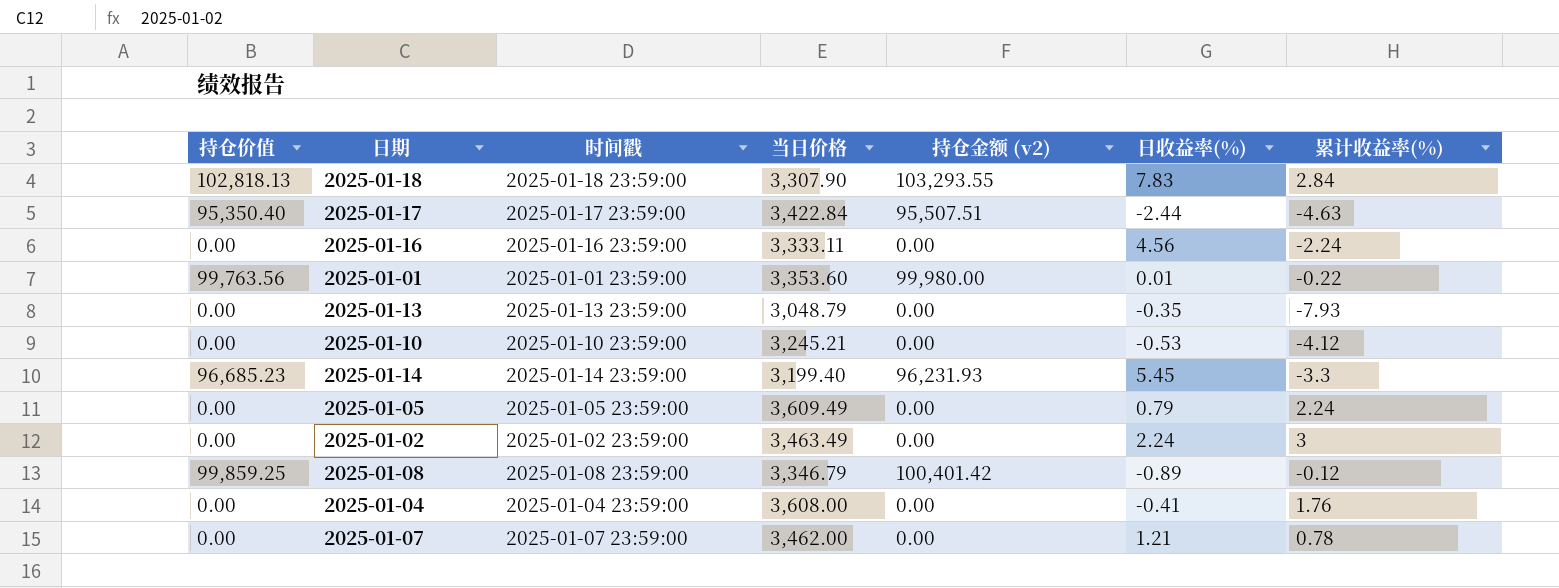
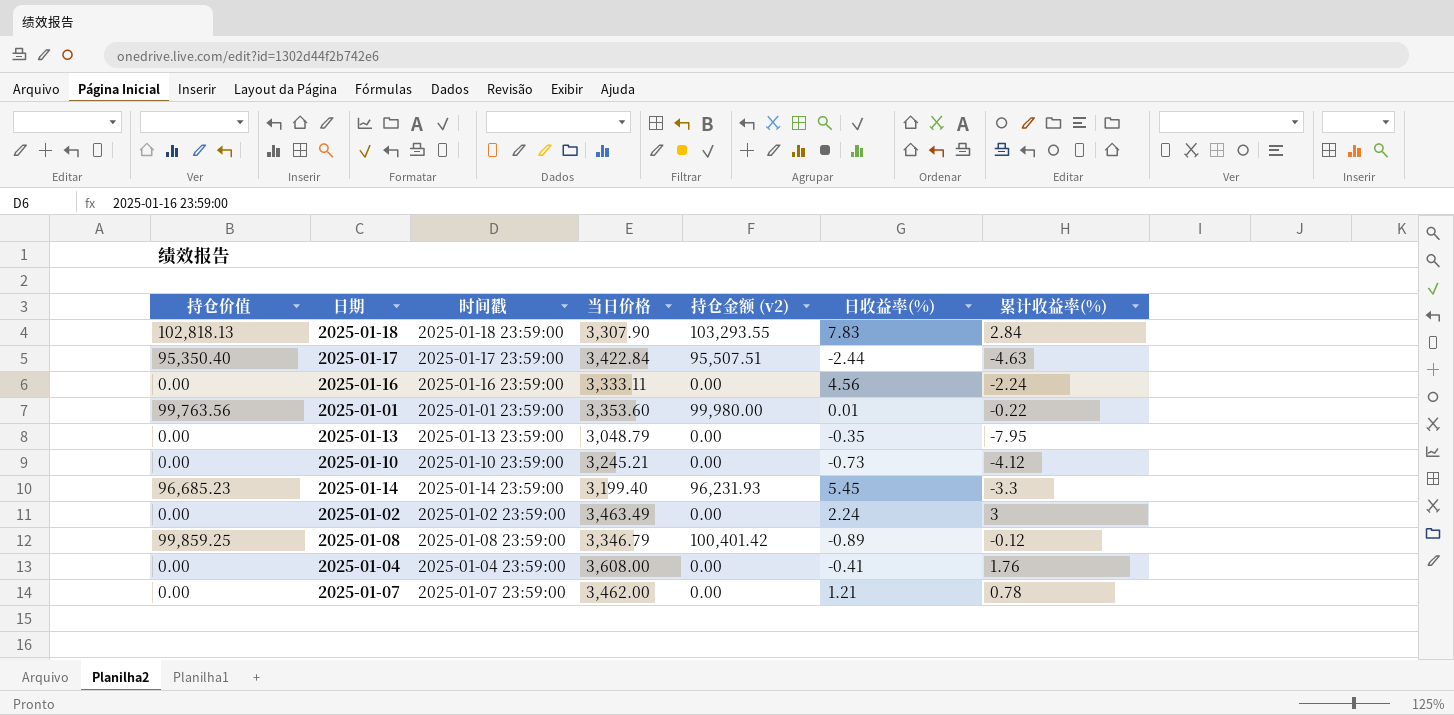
row 2025-01-05: 0.00 | 2025-01-05 23:59:00 | 3,609.49 | 0.00 | 0.79 | 2.24 -> none
2025-01-13 | 累计收益率(%): -7.93 -> -7.95
2025-01-10 | 日收益率(%): -0.53 -> -0.73

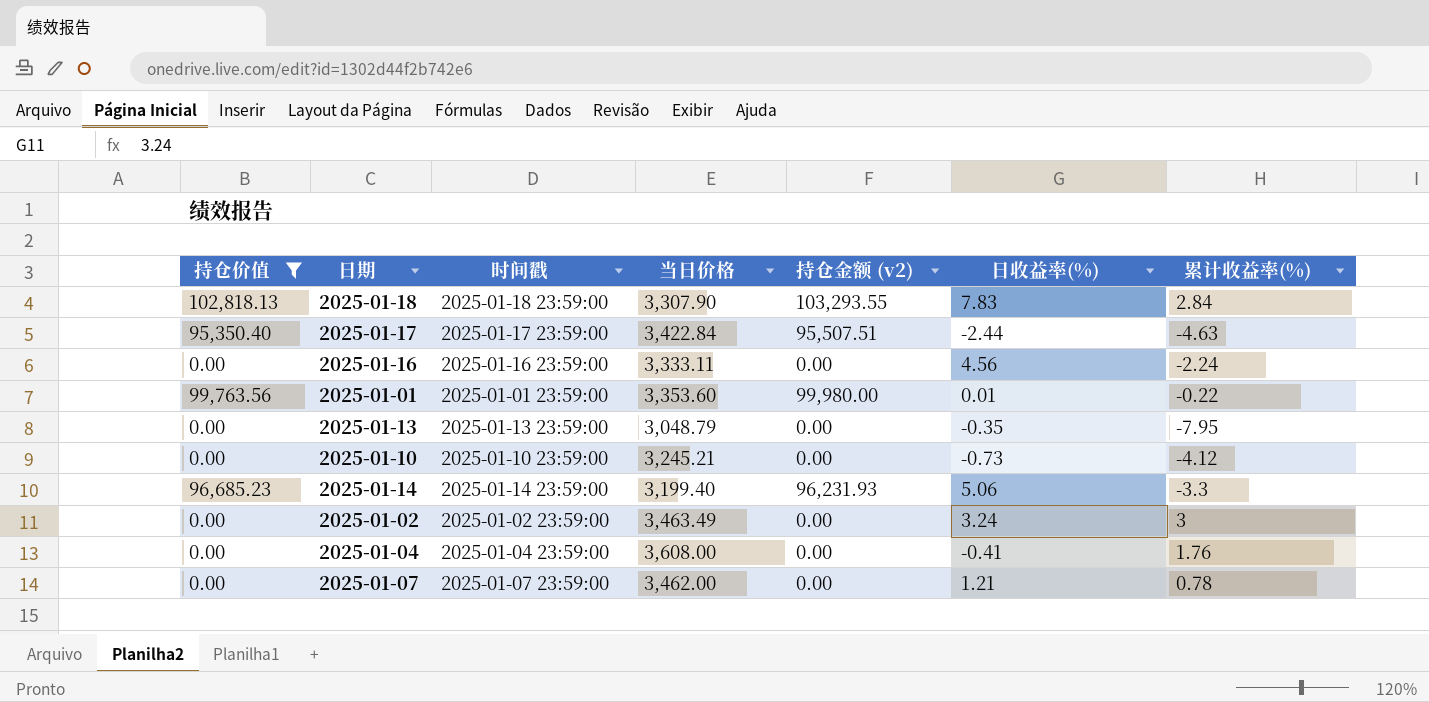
filter: none -> 持仓价值 != 99,859.25
2025-01-14 | 日收益率(%): 5.45 -> 5.06
2025-01-02 | 日收益率(%): 2.24 -> 3.24

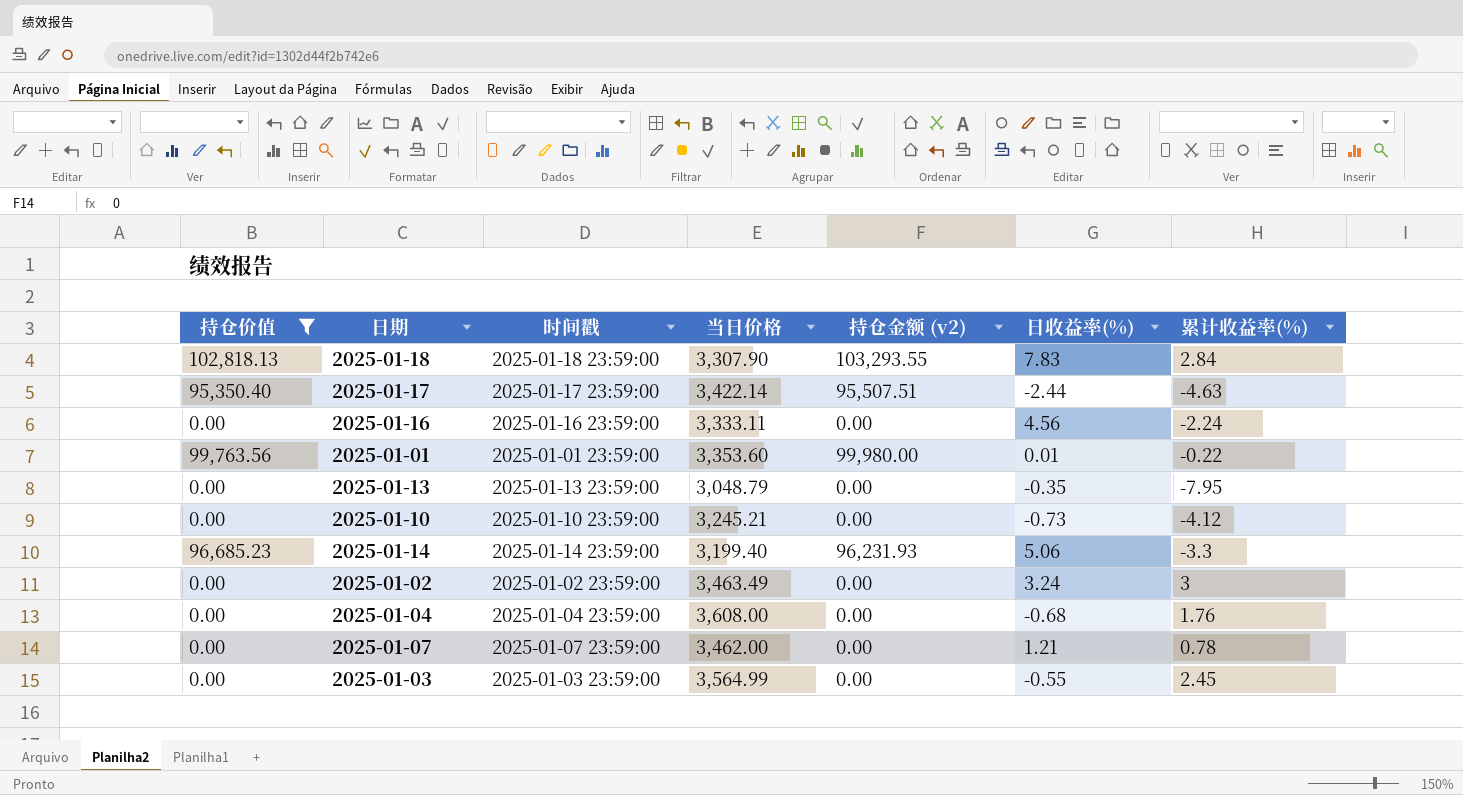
2025-01-17 | 当日价格: 3,422.84 -> 3,422.14
2025-01-04 | 日收益率(%): -0.41 -> -0.68
row 2025-01-03: none -> 0.00 | 2025-01-03 23:59:00 | 3,564.99 | 0.00 | -0.55 | 2.45

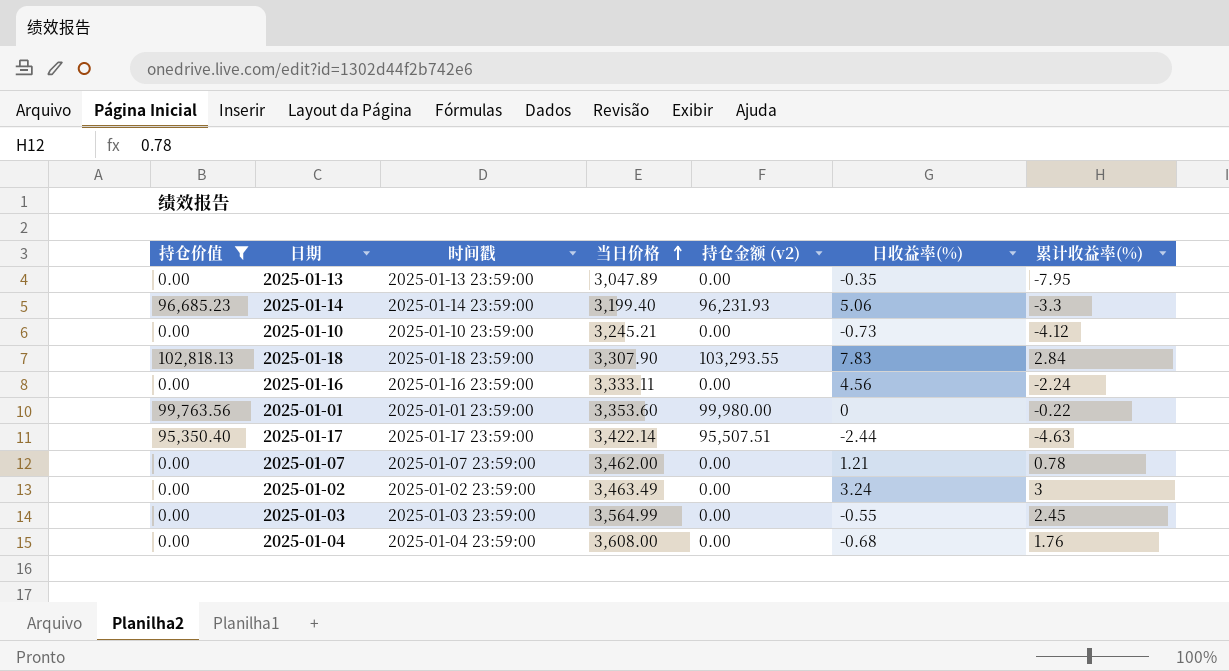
row order: none -> 当日价格 ascending
2025-01-13 | 当日价格: 3,048.79 -> 3,047.89
2025-01-01 | 日收益率(%): 0.01 -> 0

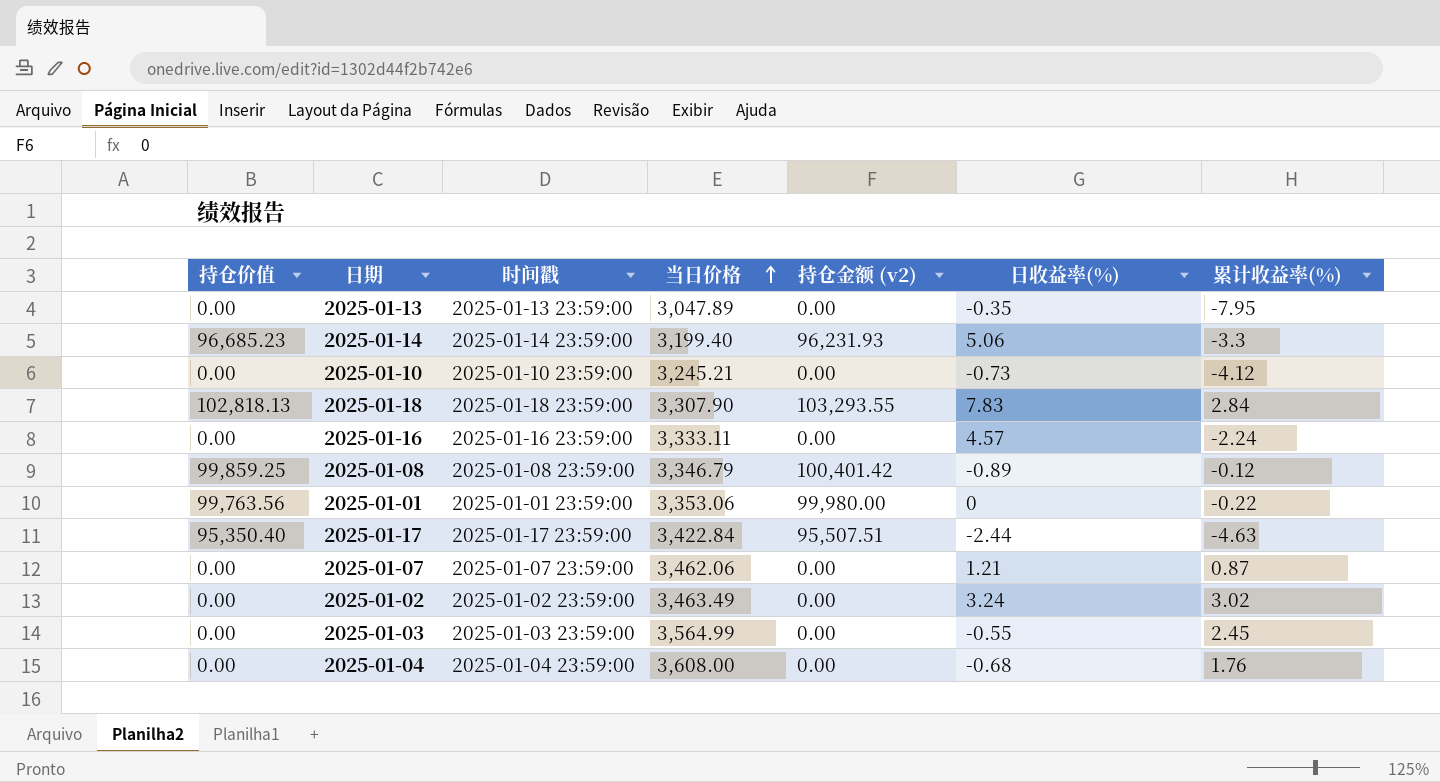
filter: 持仓价值 != 99,859.25 -> none
2025-01-16 | 日收益率(%): 4.56 -> 4.57
2025-01-01 | 当日价格: 3,353.60 -> 3,353.06
2025-01-17 | 当日价格: 3,422.14 -> 3,422.84
2025-01-07 | 当日价格: 3,462.00 -> 3,462.06
2025-01-07 | 累计收益率(%): 0.78 -> 0.87
2025-01-02 | 累计收益率(%): 3 -> 3.02

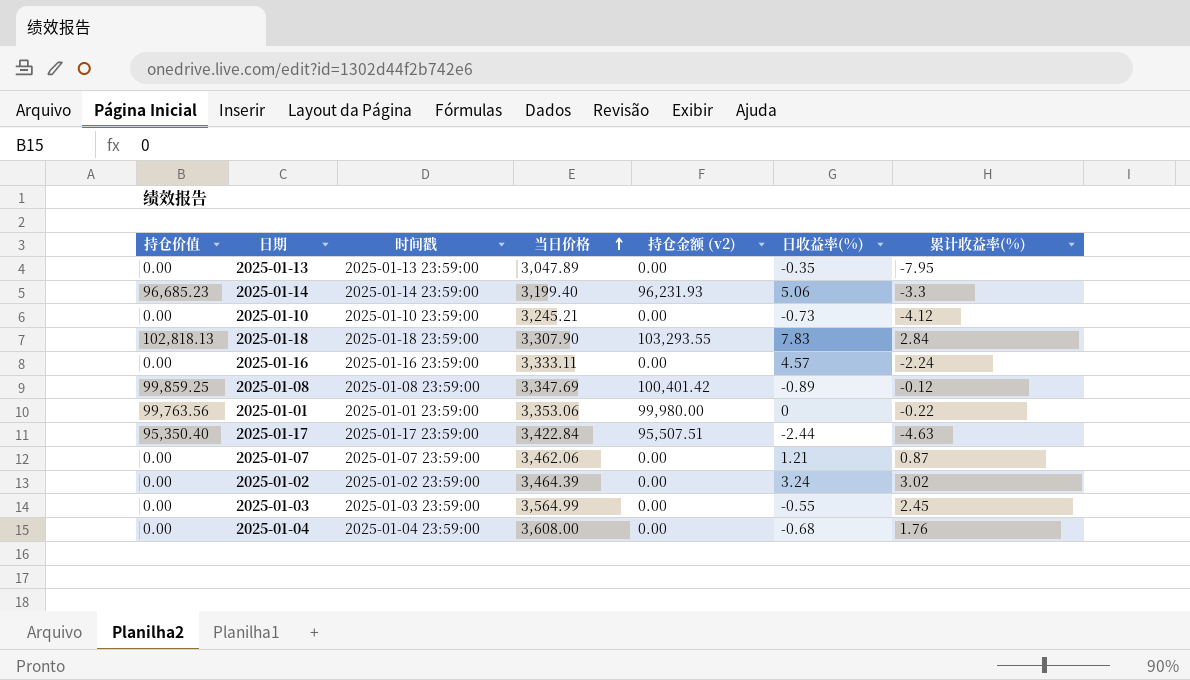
2025-01-08 | 当日价格: 3,346.79 -> 3,347.69
2025-01-02 | 当日价格: 3,463.49 -> 3,464.39

